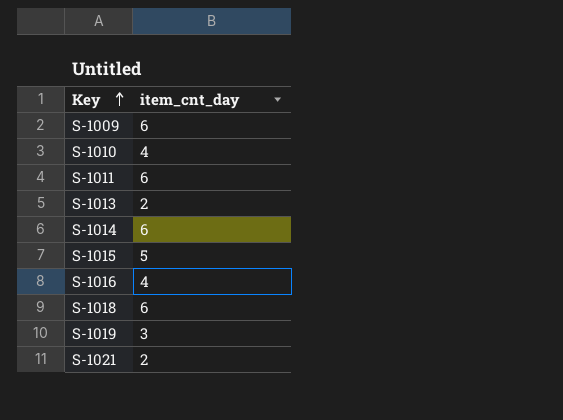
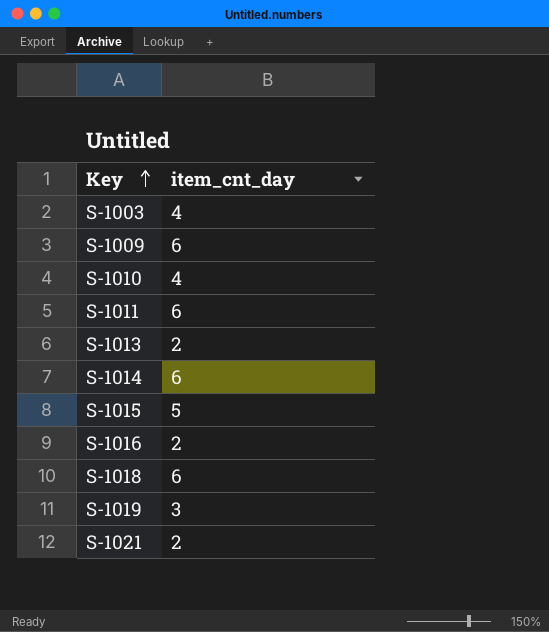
row S-1003: none -> 4
S-1016 | item_cnt_day: 4 -> 2

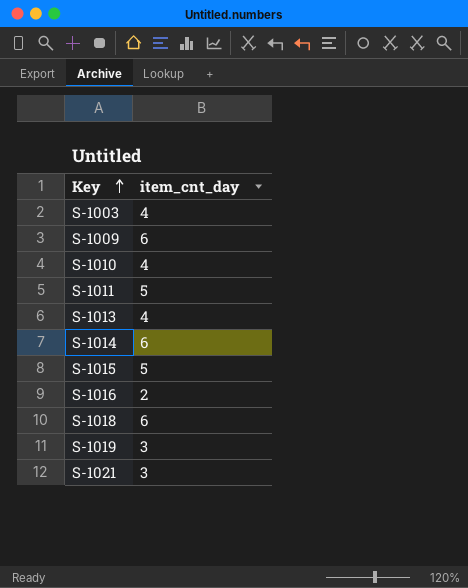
S-1011 | item_cnt_day: 6 -> 5
S-1013 | item_cnt_day: 2 -> 4
S-1021 | item_cnt_day: 2 -> 3

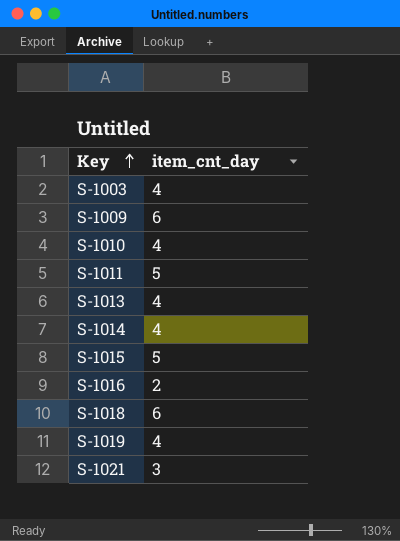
S-1014 | item_cnt_day: 6 -> 4
S-1019 | item_cnt_day: 3 -> 4

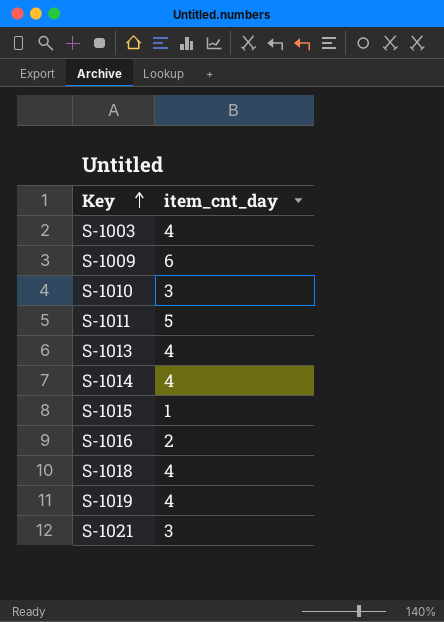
S-1010 | item_cnt_day: 4 -> 3
S-1015 | item_cnt_day: 5 -> 1
S-1018 | item_cnt_day: 6 -> 4

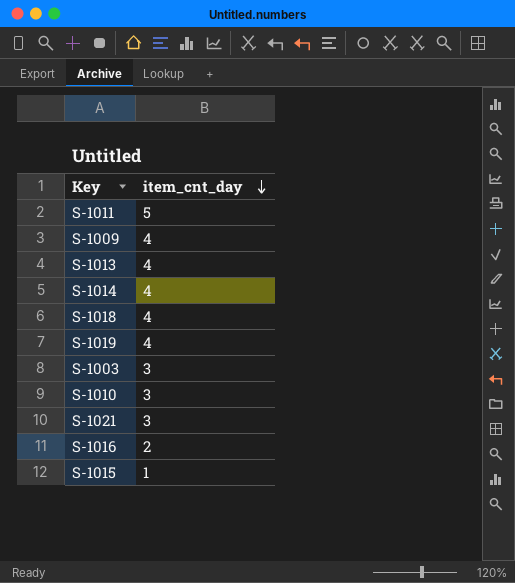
row order: Key ascending -> item_cnt_day descending
S-1009 | item_cnt_day: 6 -> 4
S-1003 | item_cnt_day: 4 -> 3

